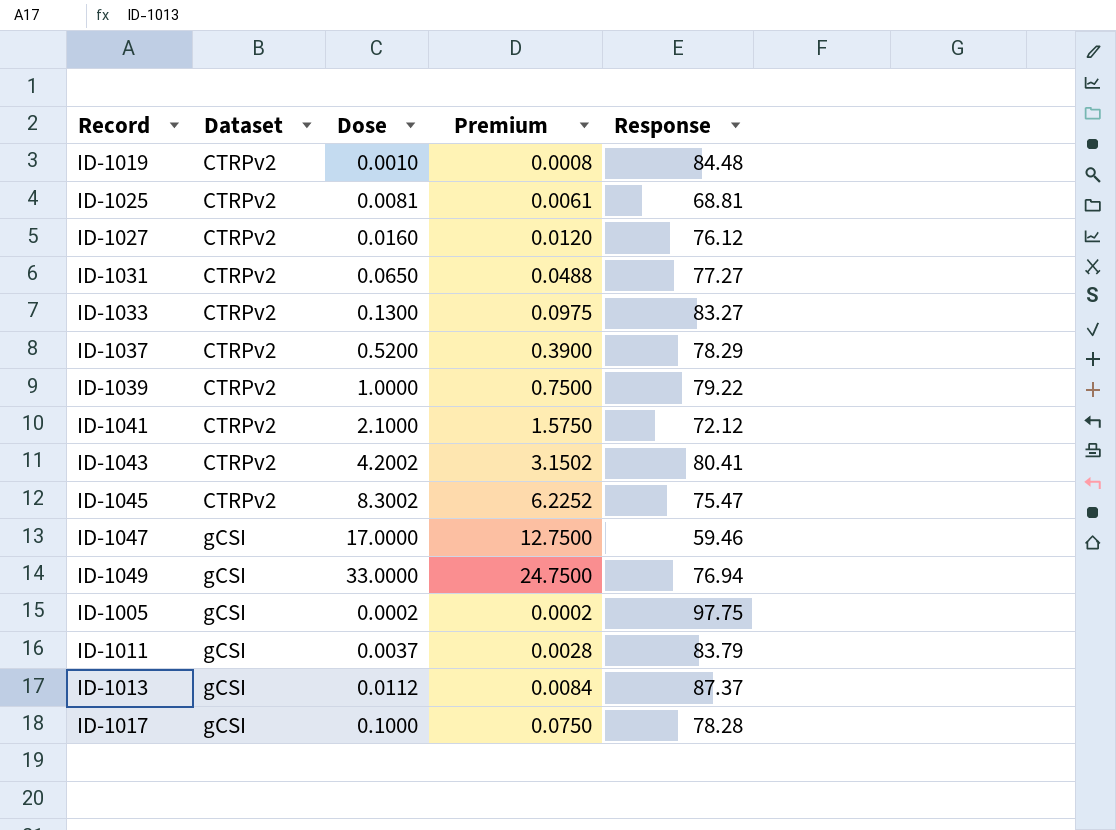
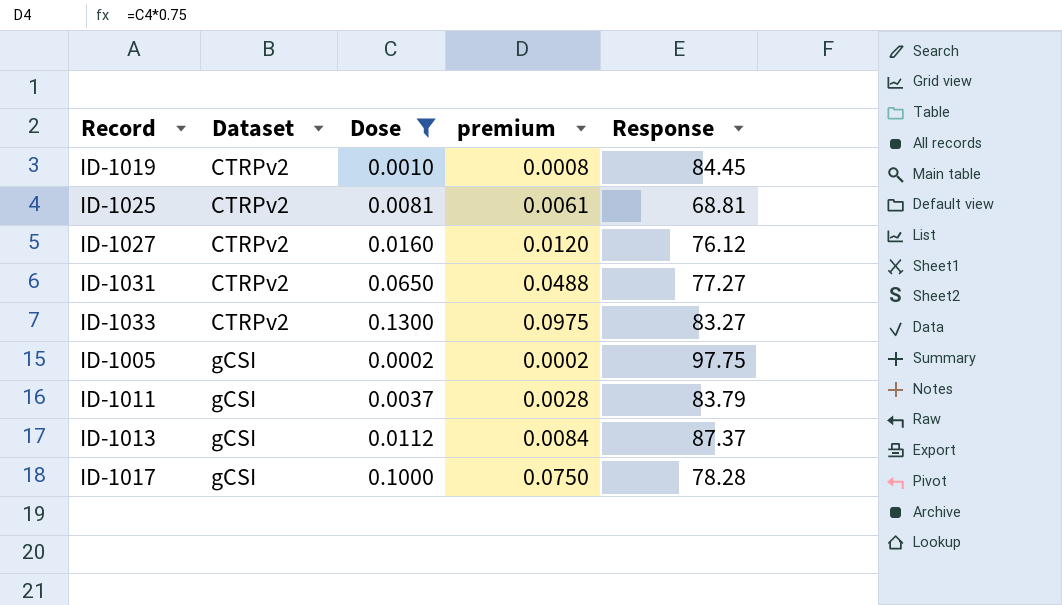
filter: none -> Dose <= 0.1300
column name: Premium -> premium
ID-1019 | Response: 84.48 -> 84.45

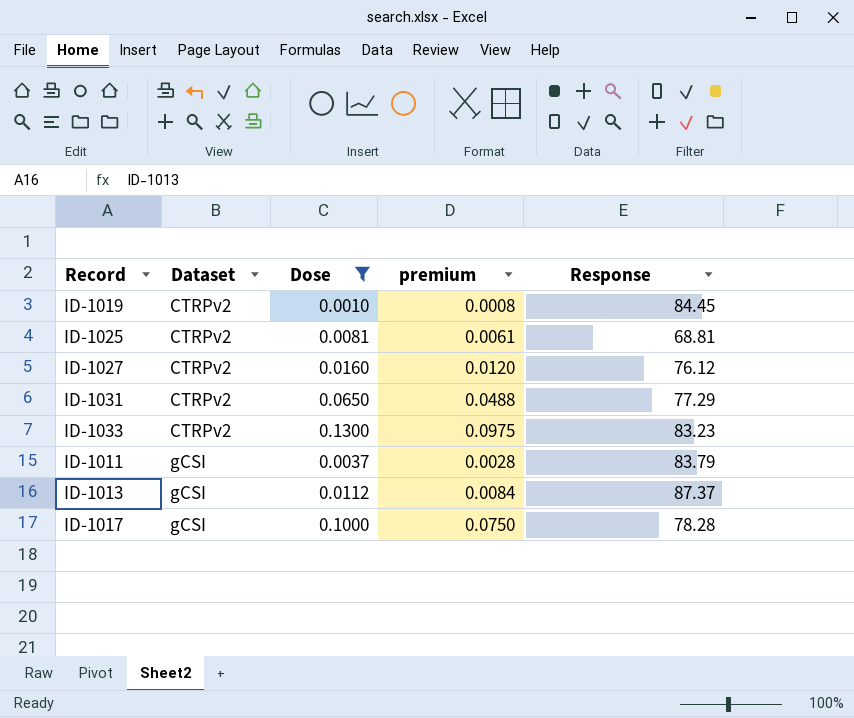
row ID-1005: gCSI | 0.0002 | 0.0002 | 97.75 -> none
ID-1031 | Response: 77.27 -> 77.29
ID-1033 | Response: 83.27 -> 83.23

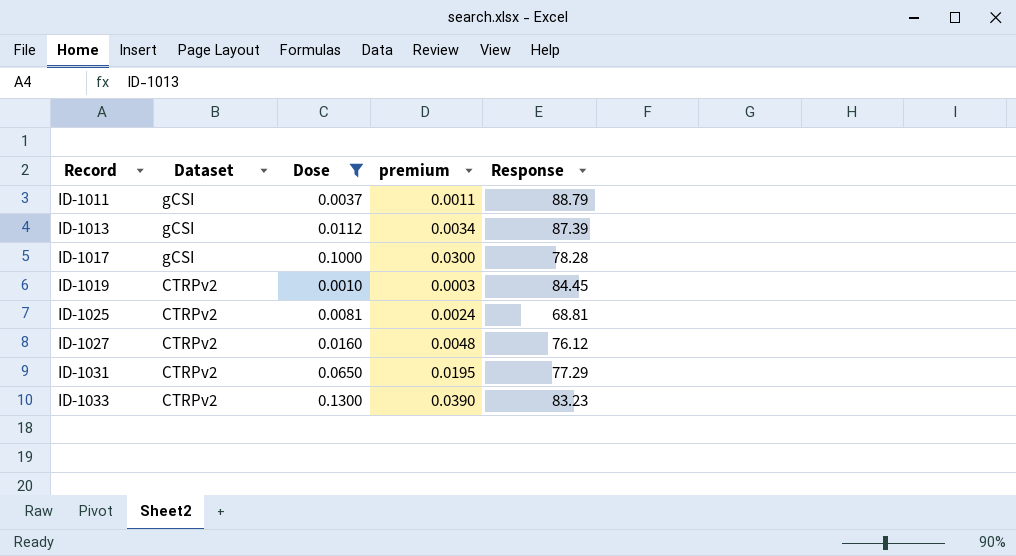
row order: Dataset ascending -> Record ascending
column premium | formula: [Dose] * 0.75 -> [Dose] * 0.3
ID-1011 | Response: 83.79 -> 88.79
ID-1013 | Response: 87.37 -> 87.39

